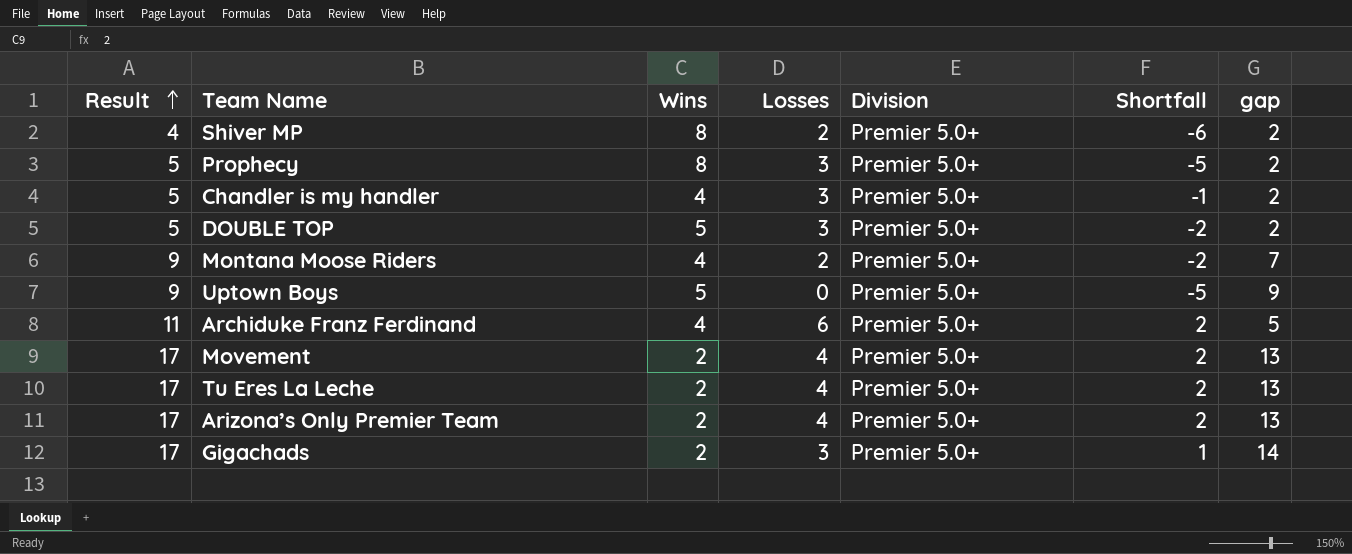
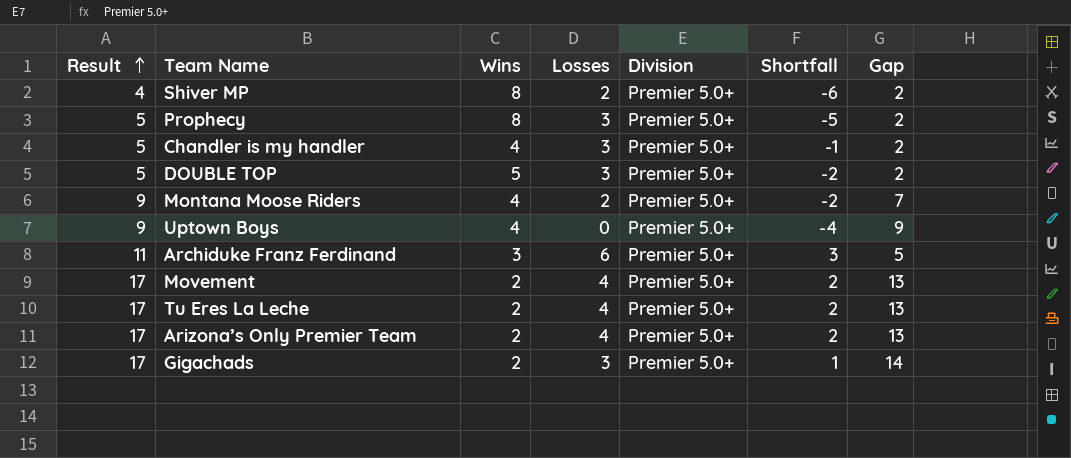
column name: gap -> Gap
Uptown Boys | Wins: 5 -> 4
Uptown Boys | Shortfall: -5 -> -4
Archiduke Franz Ferdinand | Wins: 4 -> 3
Archiduke Franz Ferdinand | Shortfall: 2 -> 3

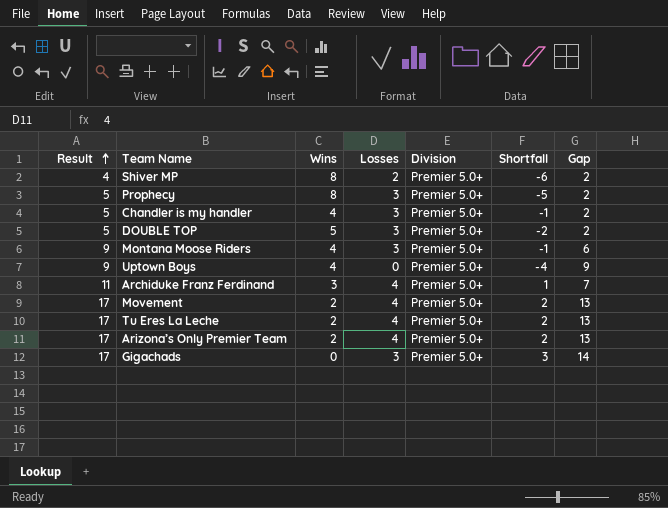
Montana Moose Riders | Losses: 2 -> 3
Montana Moose Riders | Shortfall: -2 -> -1
Montana Moose Riders | Gap: 7 -> 6
Archiduke Franz Ferdinand | Losses: 6 -> 4
Archiduke Franz Ferdinand | Shortfall: 3 -> 1
Archiduke Franz Ferdinand | Gap: 5 -> 7
Gigachads | Wins: 2 -> 0
Gigachads | Shortfall: 1 -> 3

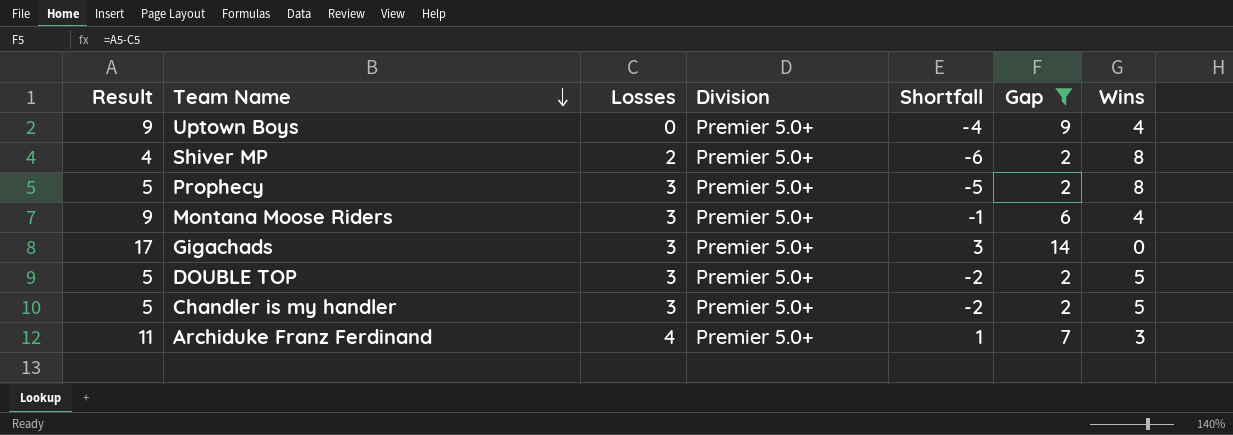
filter: none -> Gap != 13
row order: Result ascending -> Team Name descending
column Wins | position: 3 -> 7
Chandler is my handler | Shortfall: -1 -> -2
Chandler is my handler | Wins: 4 -> 5

